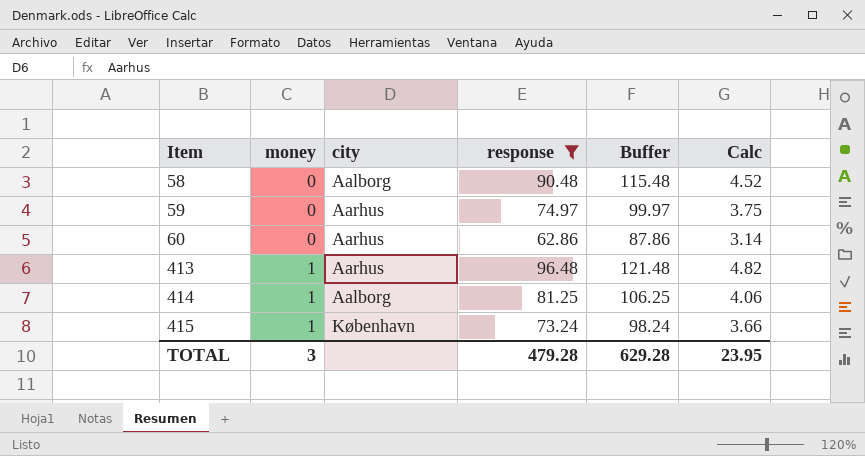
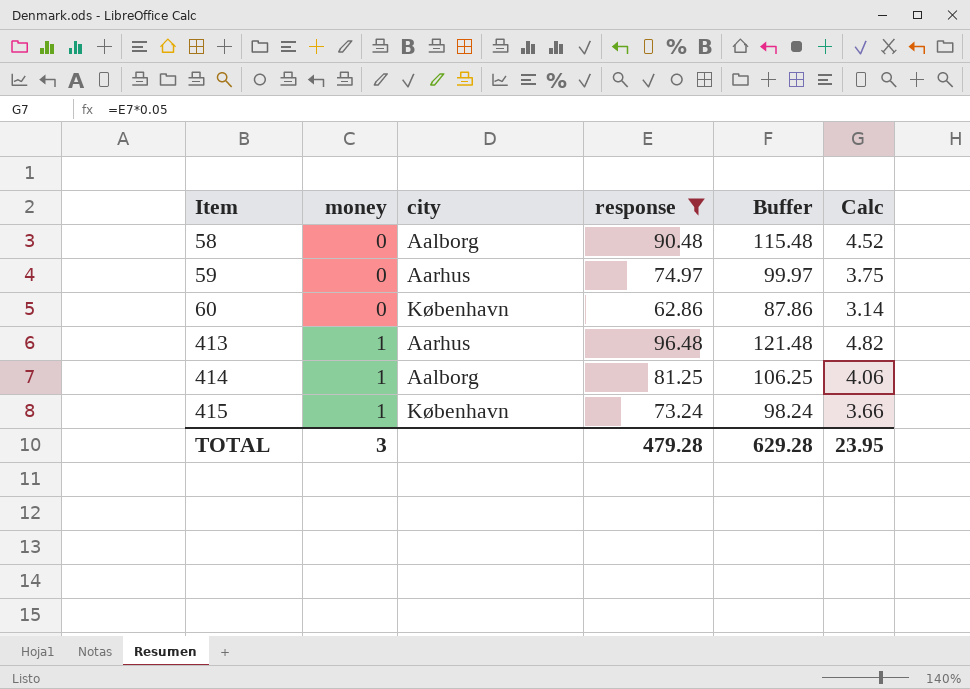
60 | city: Aarhus -> København

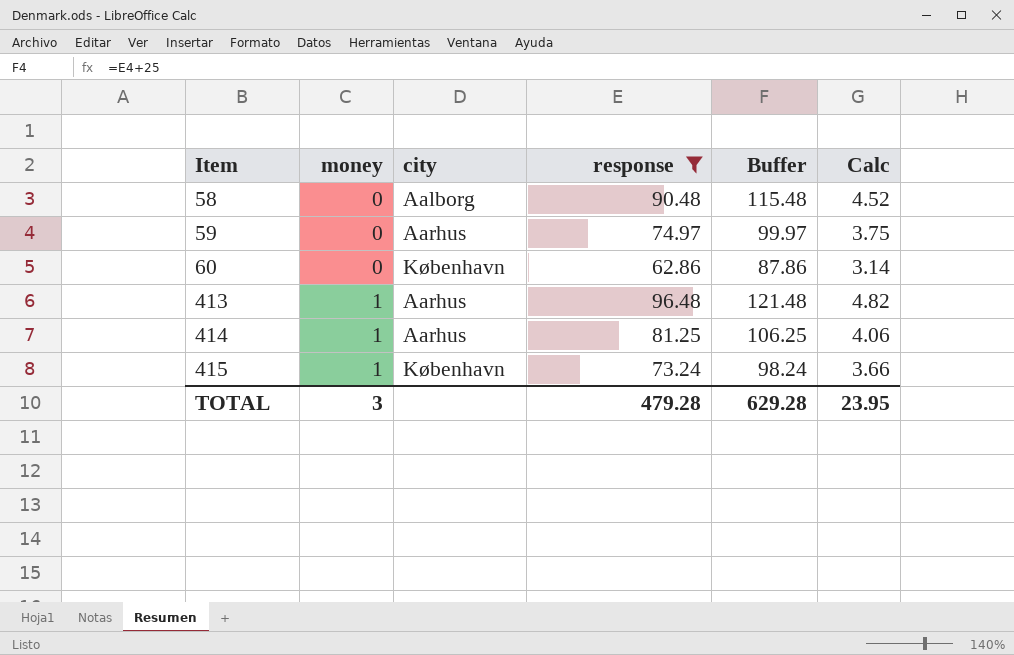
414 | city: Aalborg -> Aarhus

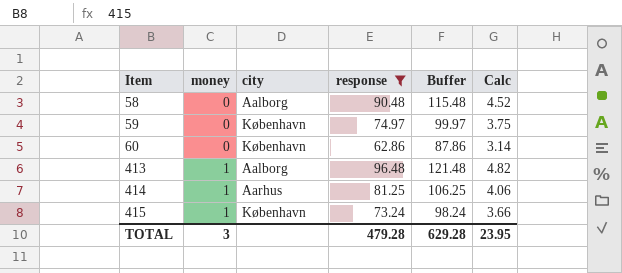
59 | city: Aarhus -> København
413 | city: Aarhus -> Aalborg

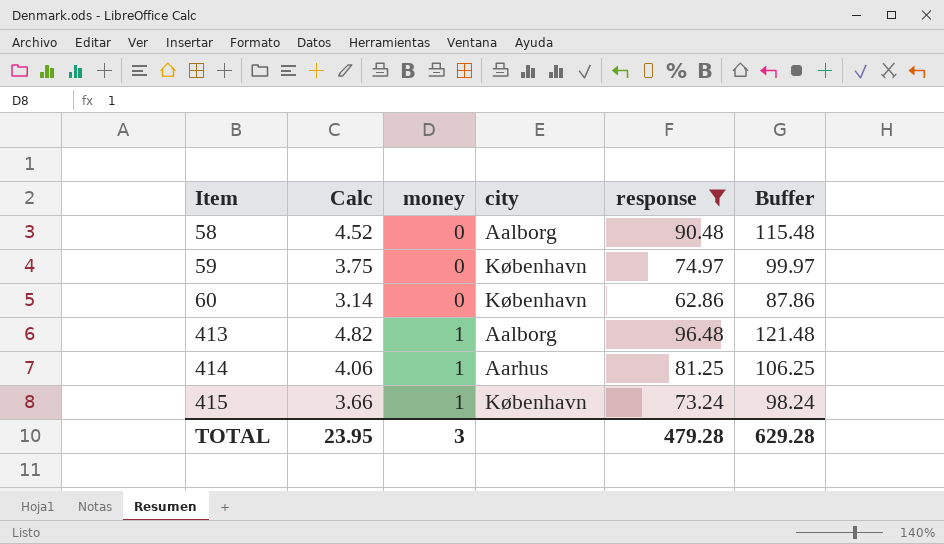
column Calc | position: 6 -> 2

